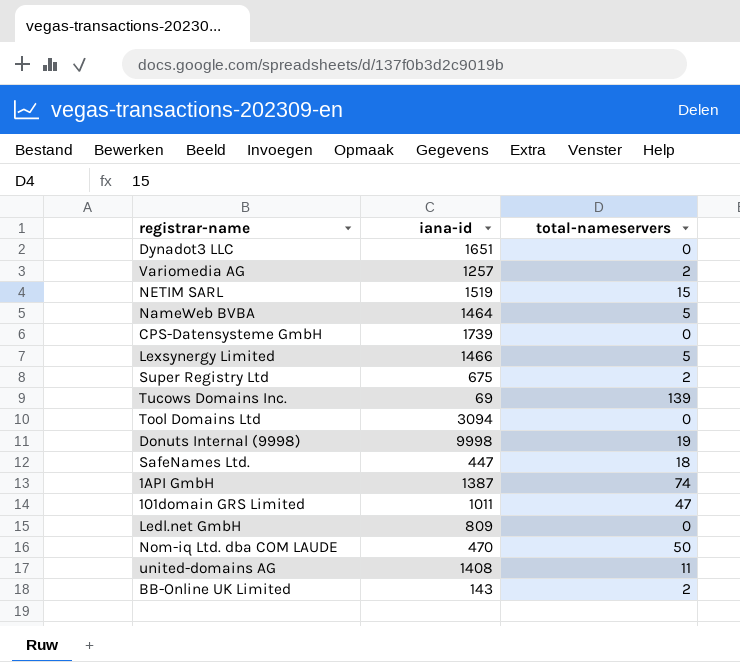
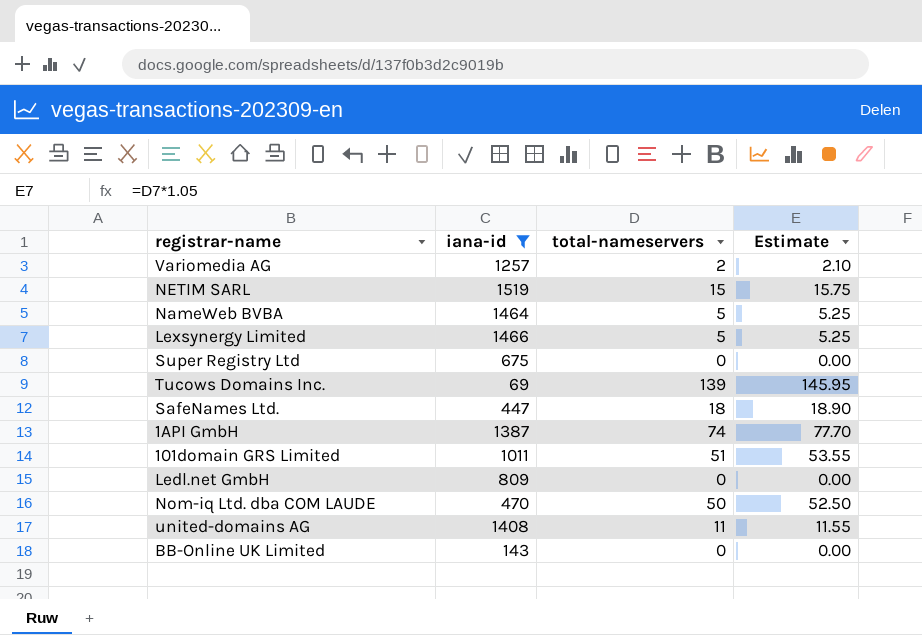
filter: none -> iana-id <= 1519
column Estimate | formula: none -> [total-nameservers] * 1.05
Super Registry Ltd | total-nameservers: 2 -> 0
101domain GRS Limited | total-nameservers: 47 -> 51
BB-Online UK Limited | total-nameservers: 2 -> 0

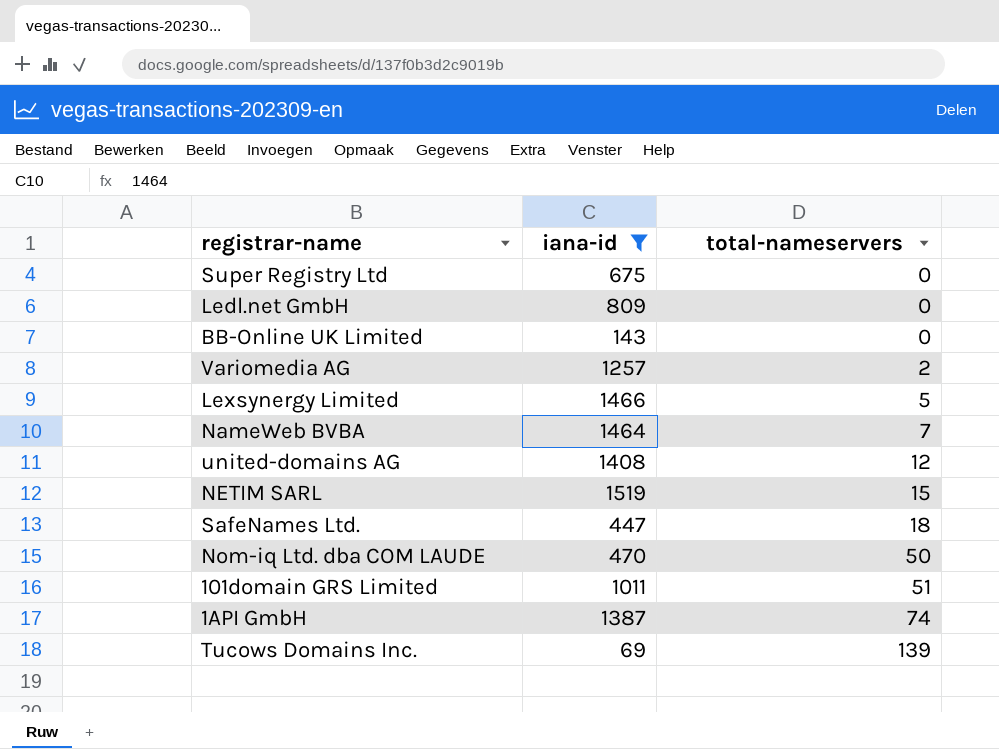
row order: none -> total-nameservers ascending
column Estimate | formula: [total-nameservers] * 1.05 -> none
NameWeb BVBA | total-nameservers: 5 -> 7
united-domains AG | total-nameservers: 11 -> 12

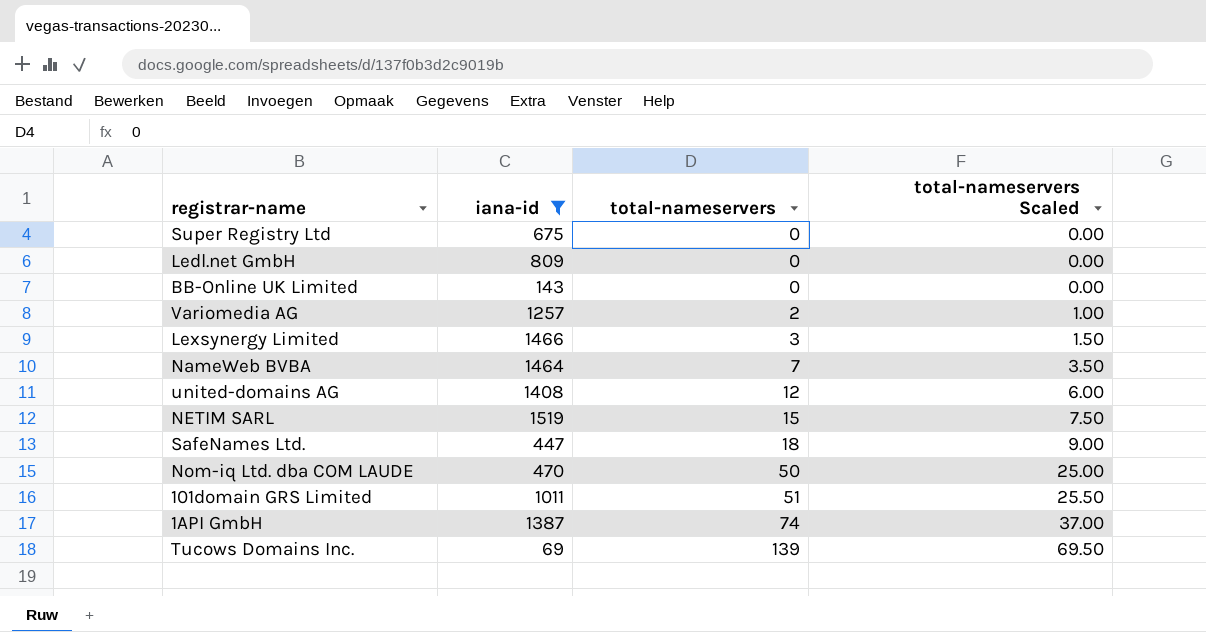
column total-nameservers Scaled | formula: none -> [total-nameservers] * 0.5
Lexsynergy Limited | total-nameservers: 5 -> 3

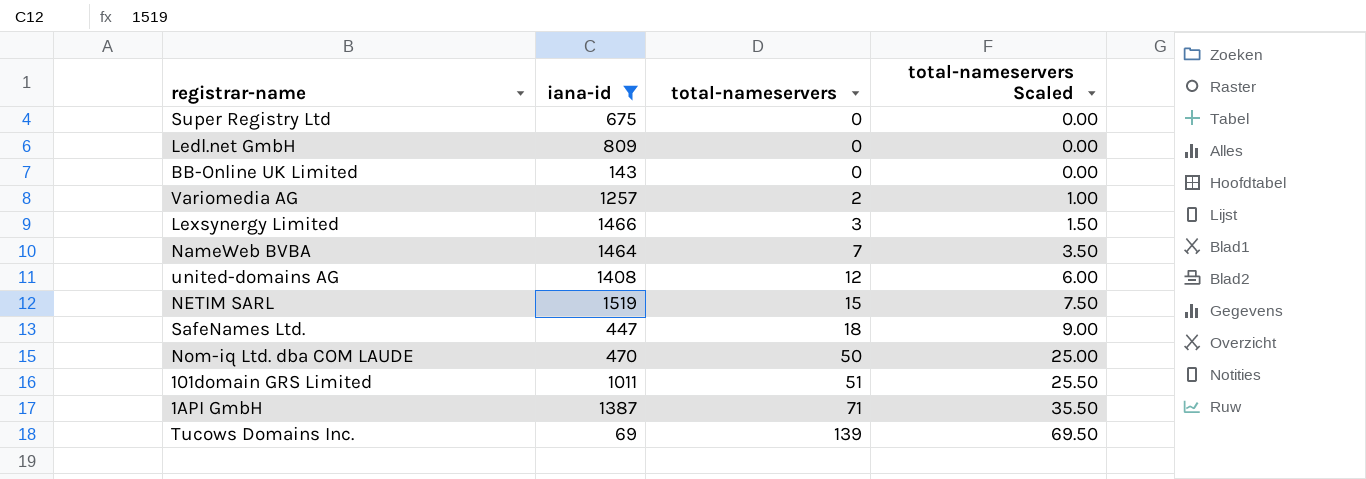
1API GmbH | total-nameservers: 74 -> 71
1API GmbH | total-nameservers Scaled: 37.00 -> 35.50

